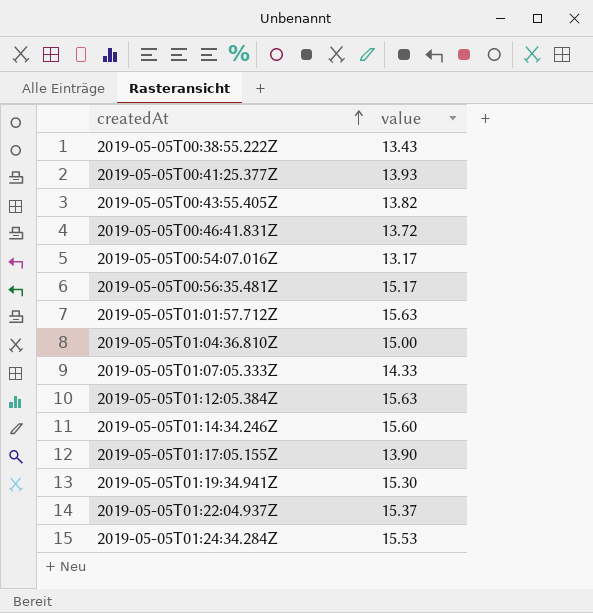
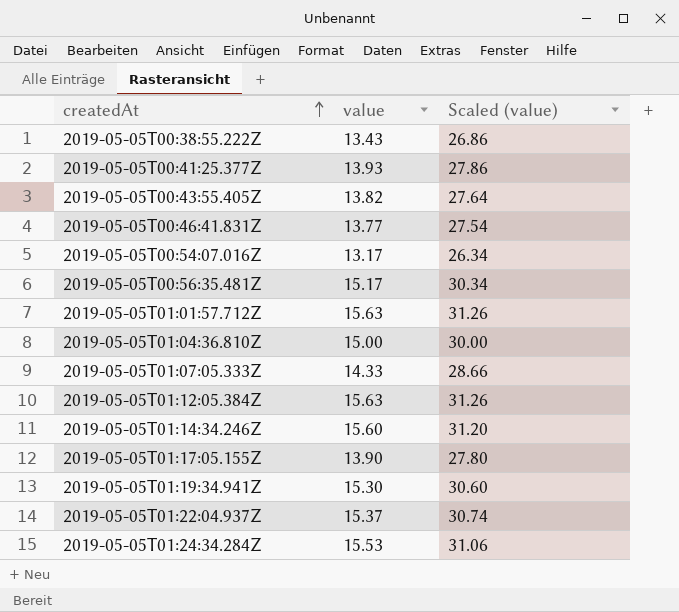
column Scaled (value) | formula: none -> [value] * 2
2019-05-05T00:46:41.831Z | value: 13.72 -> 13.77

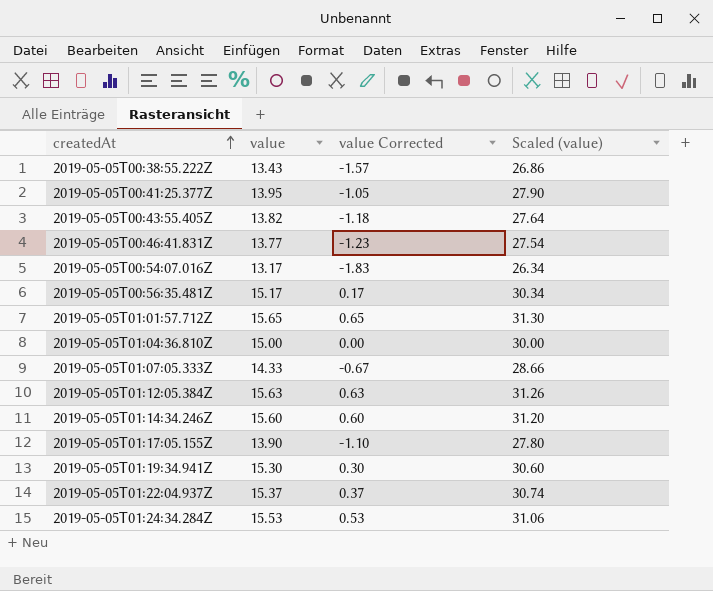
column value Corrected | formula: none -> [value] - 15
2019-05-05T00:41:25.377Z | value: 13.93 -> 13.95
2019-05-05T00:41:25.377Z | Scaled (value): 27.86 -> 27.90
2019-05-05T01:01:57.712Z | value: 15.63 -> 15.65
2019-05-05T01:01:57.712Z | Scaled (value): 31.26 -> 31.30

